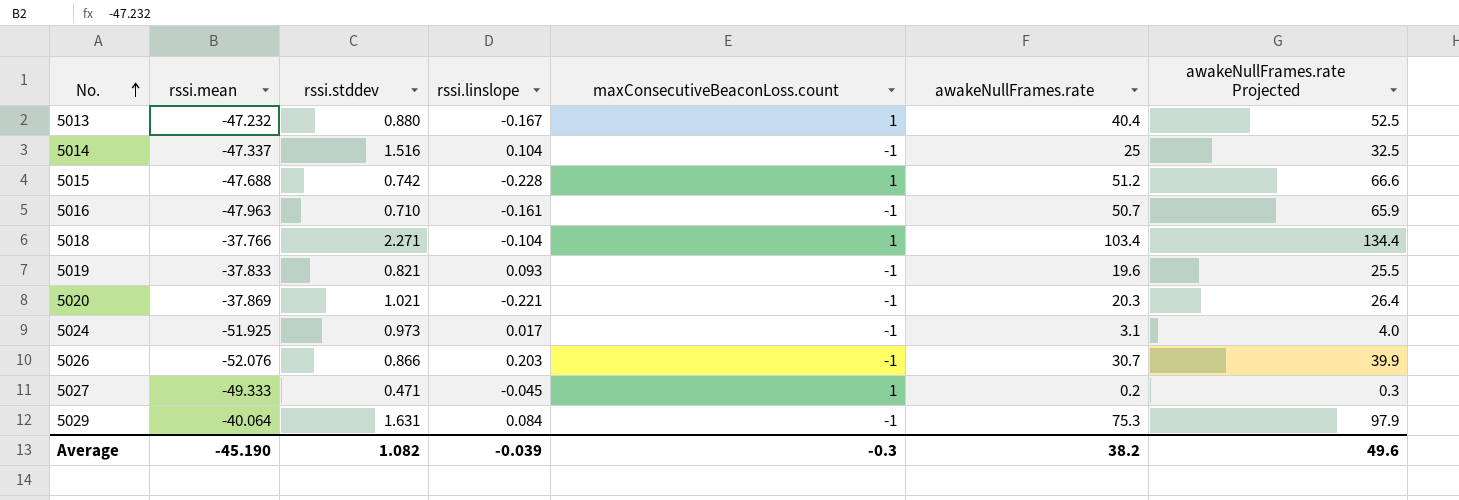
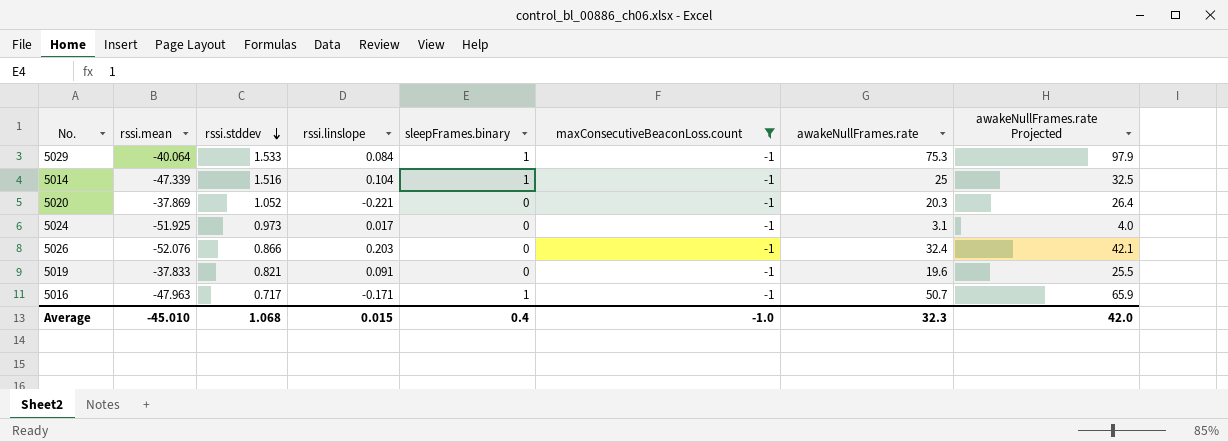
filter: none -> maxConsecutiveBeaconLoss.count = -1
row order: No. ascending -> rssi.stddev descending
column sleepFrames.binary | position: none -> 5
5029 | rssi.stddev: 1.631 -> 1.533
5014 | rssi.mean: -47.337 -> -47.339
5020 | rssi.stddev: 1.021 -> 1.052
5026 | awakeNullFrames.rate: 30.7 -> 32.4
5026 | awakeNullFrames.rate Projected: 39.9 -> 42.1
5019 | rssi.linslope: 0.093 -> 0.091
5016 | rssi.stddev: 0.710 -> 0.717
5016 | rssi.linslope: -0.161 -> -0.171
Average | rssi.mean: -45.190 -> -45.010
Average | rssi.stddev: 1.082 -> 1.068
Average | rssi.linslope: -0.039 -> 0.015
Average | maxConsecutiveBeaconLoss.count: -0.3 -> -1.0
Average | awakeNullFrames.rate: 38.2 -> 32.3
Average | awakeNullFrames.rate Projected: 49.6 -> 42.0

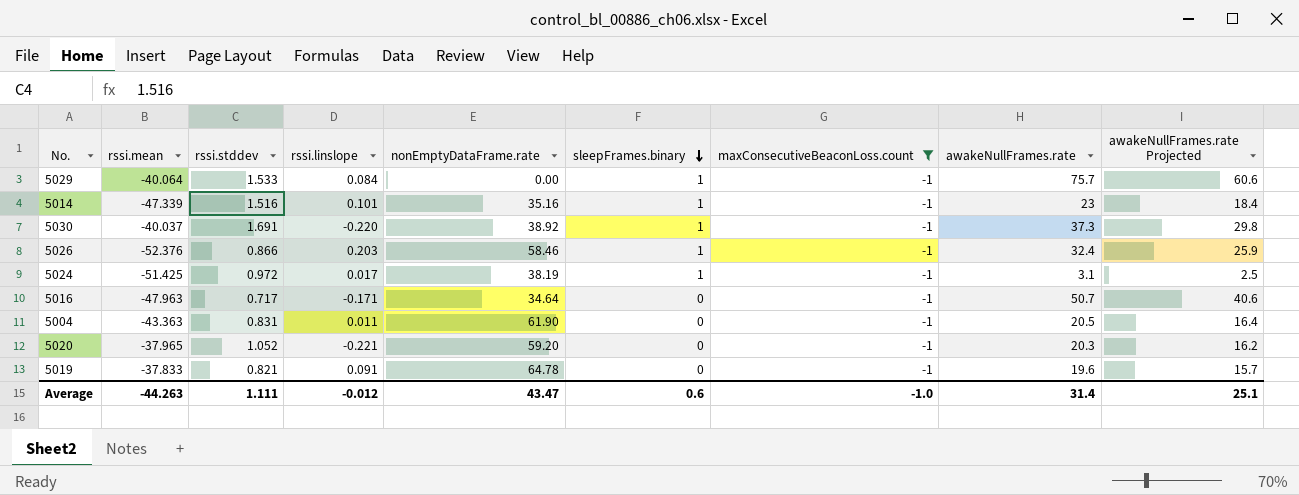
row order: rssi.stddev descending -> sleepFrames.binary descending
column nonEmptyDataFrame.rate | position: none -> 5
column awakeNullFrames.rate Projected | formula: [awakeNullFrames.rate] * 1.3 -> [awakeNullFrames.rate] * 0.8
5029 | awakeNullFrames.rate: 75.3 -> 75.7
5014 | rssi.linslope: 0.104 -> 0.101
5014 | awakeNullFrames.rate: 25 -> 23
row 5030: none -> -40.037 | 1.691 | -0.220 | 38.92 | 1 | -1 | 37.3 | 29.8
5026 | rssi.mean: -52.076 -> -52.376
5026 | sleepFrames.binary: 0 -> 1
5024 | rssi.mean: -51.925 -> -51.425
5024 | rssi.stddev: 0.973 -> 0.972
5024 | sleepFrames.binary: 0 -> 1
5016 | sleepFrames.binary: 1 -> 0
row 5004: none -> -43.363 | 0.831 | 0.011 | 61.90 | 0 | -1 | 20.5 | 16.4
5020 | rssi.mean: -37.869 -> -37.965
Average | rssi.mean: -45.010 -> -44.263
Average | rssi.stddev: 1.068 -> 1.111
Average | rssi.linslope: 0.015 -> -0.012
Average | sleepFrames.binary: 0.4 -> 0.6
Average | awakeNullFrames.rate: 32.3 -> 31.4
Average | awakeNullFrames.rate Projected: 42.0 -> 25.1

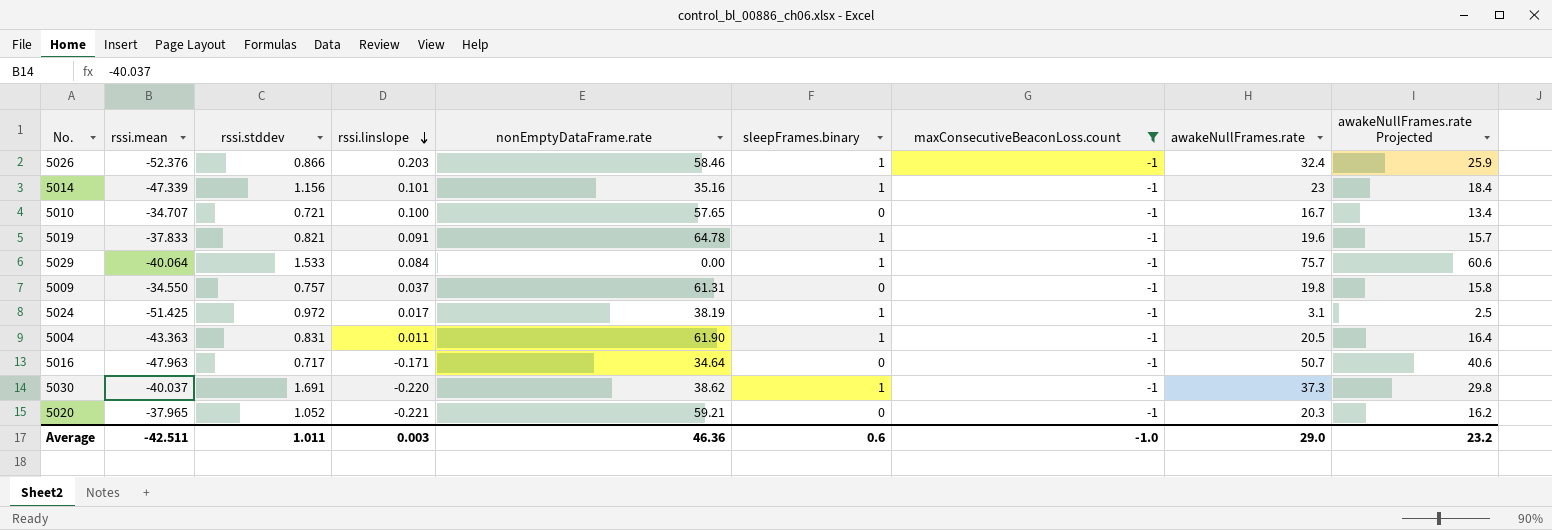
row order: sleepFrames.binary descending -> rssi.linslope descending
5014 | rssi.stddev: 1.516 -> 1.156
row 5010: none -> -34.707 | 0.721 | 0.100 | 57.65 | 0 | -1 | 16.7 | 13.4
5019 | sleepFrames.binary: 0 -> 1
row 5009: none -> -34.550 | 0.757 | 0.037 | 61.31 | 0 | -1 | 19.8 | 15.8
5004 | sleepFrames.binary: 0 -> 1
5030 | nonEmptyDataFrame.rate: 38.92 -> 38.62
5020 | nonEmptyDataFrame.rate: 59.20 -> 59.21
Average | rssi.mean: -44.263 -> -42.511
Average | rssi.stddev: 1.111 -> 1.011
Average | rssi.linslope: -0.012 -> 0.003
Average | nonEmptyDataFrame.rate: 43.47 -> 46.36
Average | awakeNullFrames.rate: 31.4 -> 29.0
Average | awakeNullFrames.rate Projected: 25.1 -> 23.2

